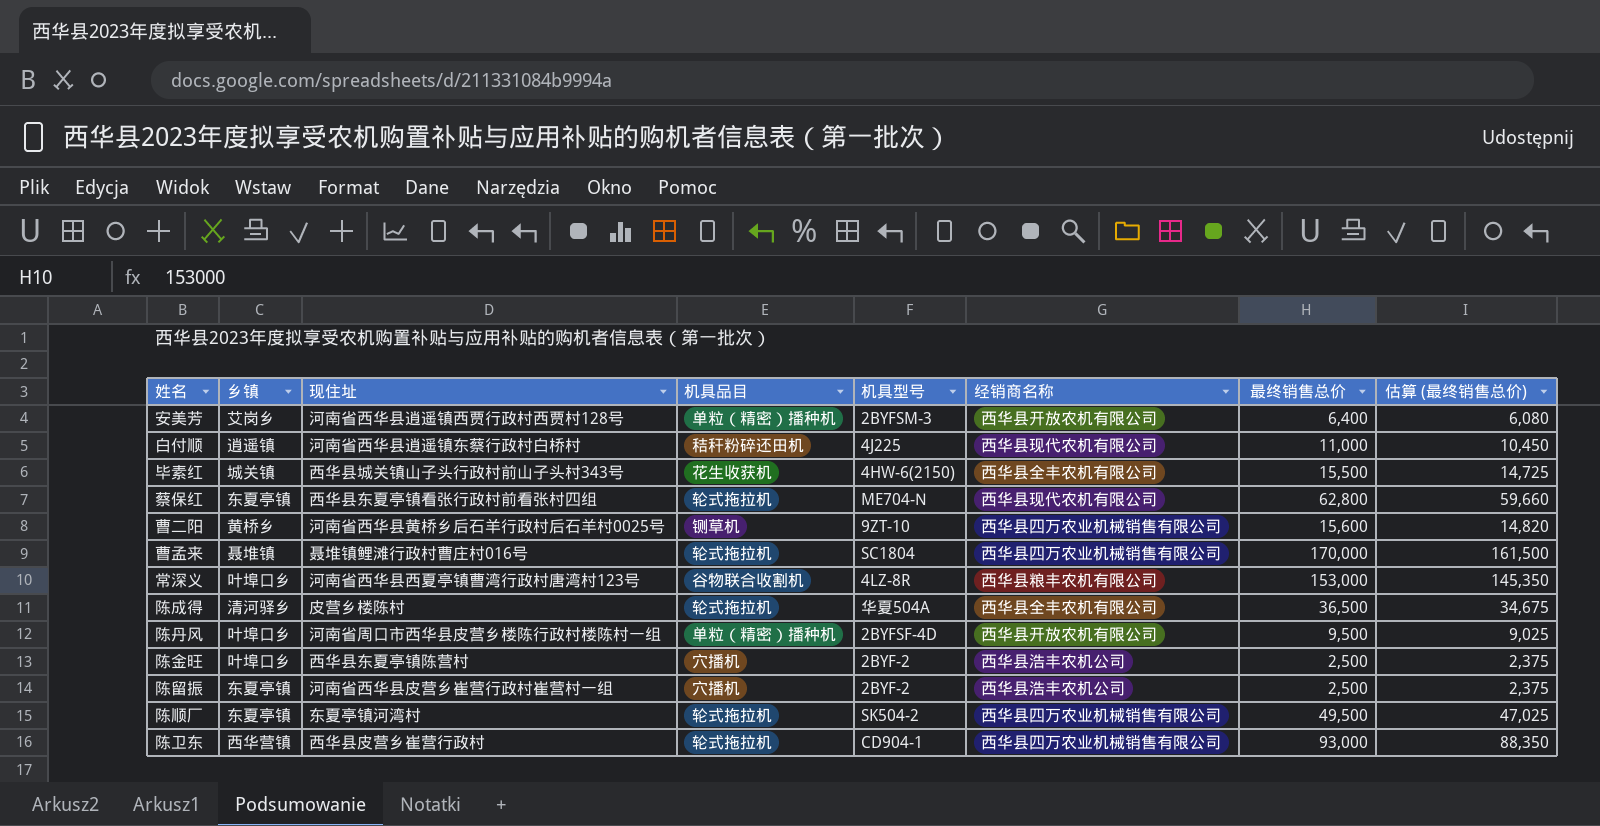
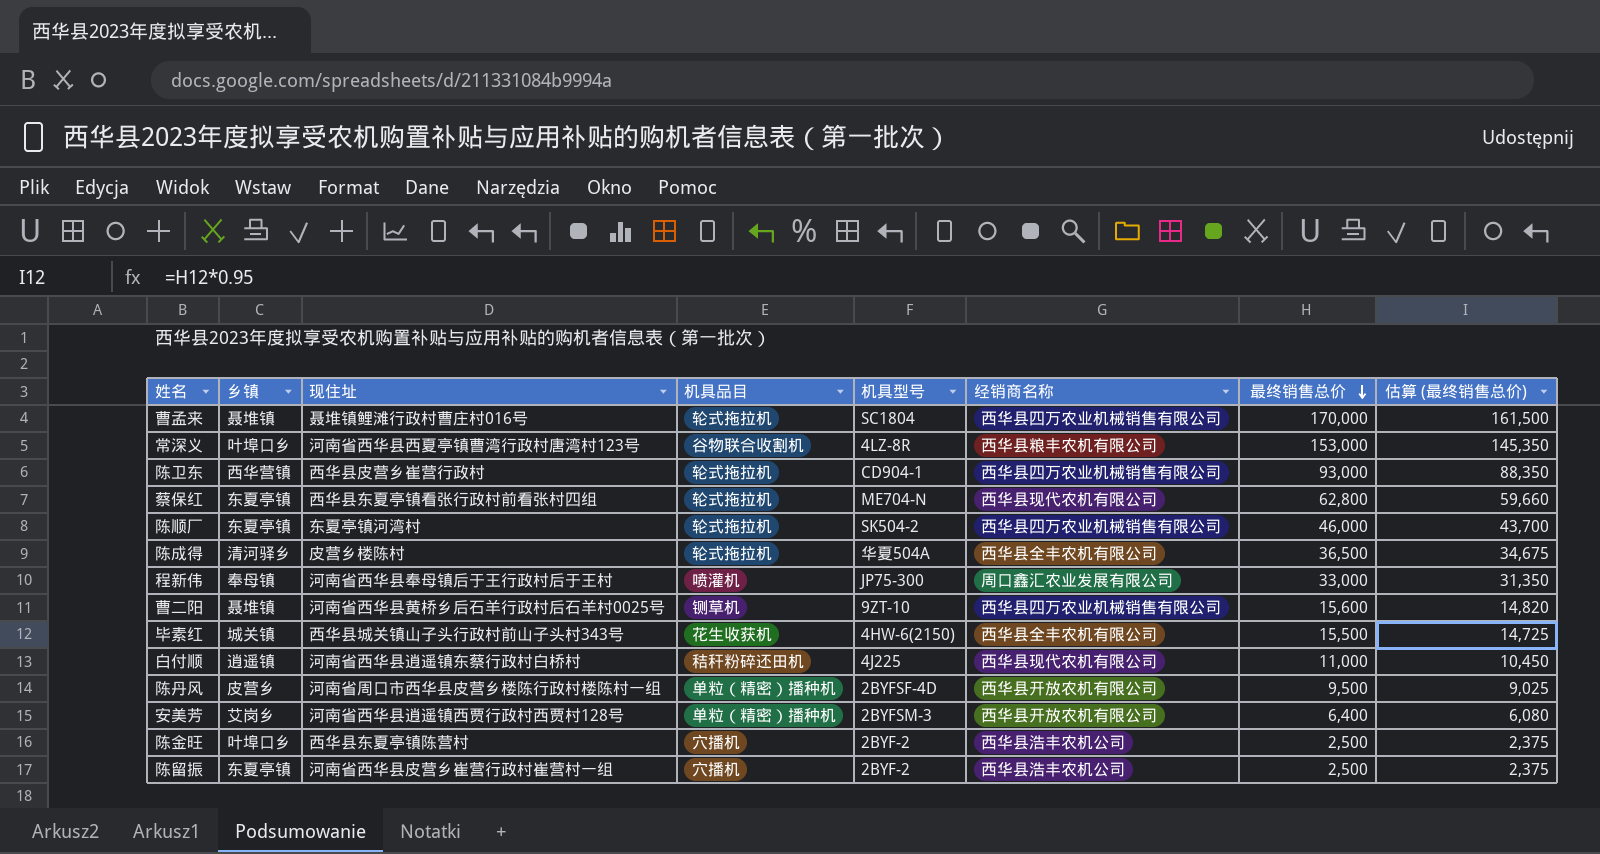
row order: none -> 最终销售总价 descending
陈顺厂 | 最终销售总价: 49,500 -> 46,000
陈顺厂 | 估算 (最终销售总价): 47,025 -> 43,700
row 程新伟: none -> 奉母镇 | 河南省西华县奉母镇后于王行政村后于王村 | 喷灌机 | JP75-300 | 周口鑫汇农业发展有限公司 | 33,000 | 31,350
曹二阳 | 乡镇: 黄桥乡 -> 聂堆镇
陈丹风 | 乡镇: 叶埠口乡 -> 皮营乡

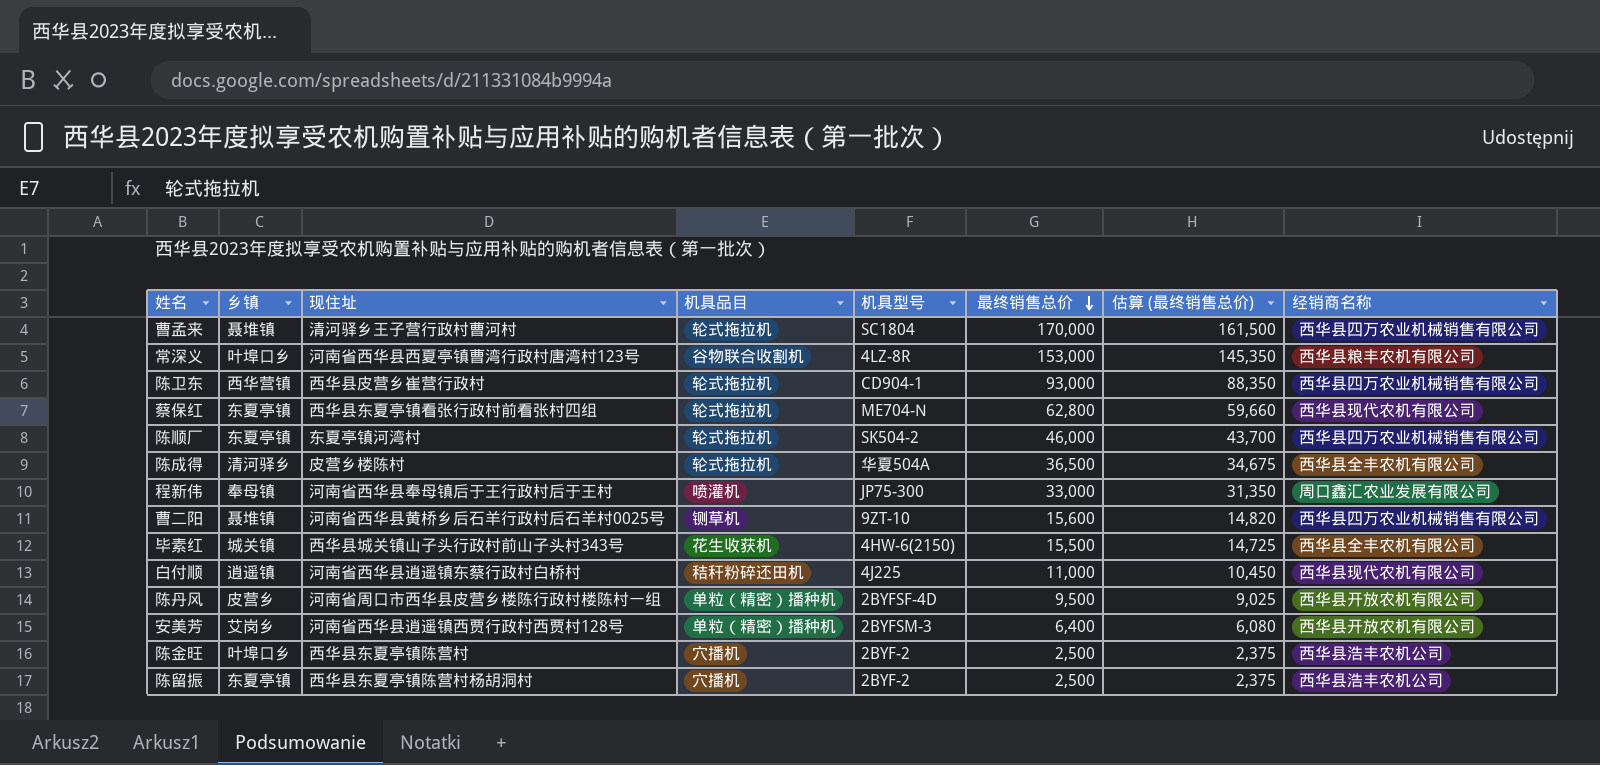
column 经销商名称 | position: 6 -> 8
曹孟来 | 现住址: 聂堆镇鲤滩行政村曹庄村016号 -> 清河驿乡王子营行政村曹河村
陈留振 | 现住址: 河南省西华县皮营乡崔营行政村崔营村一组 -> 西华县东夏亭镇陈营村杨胡洞村

